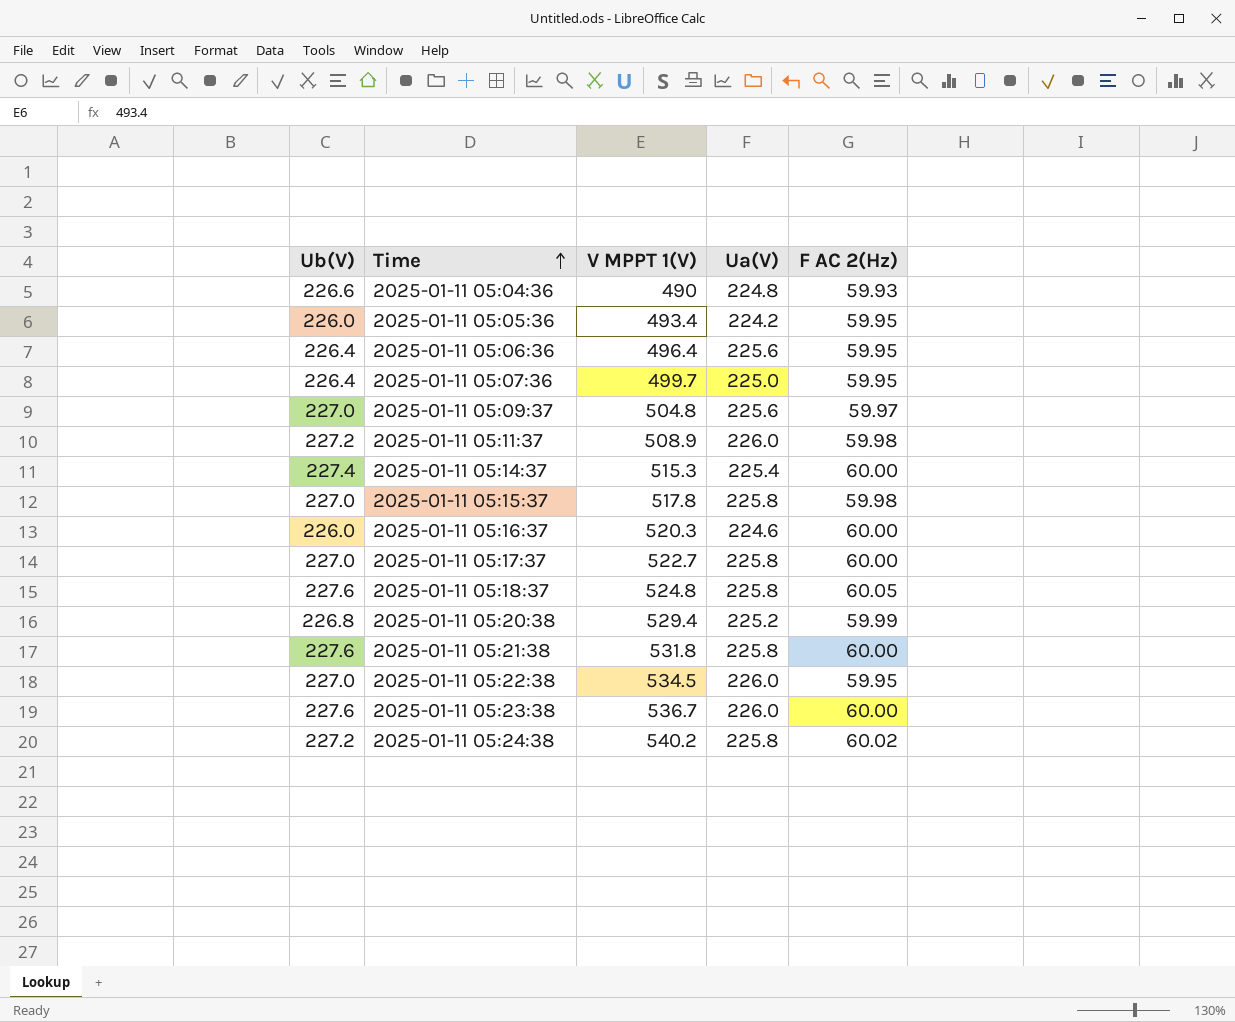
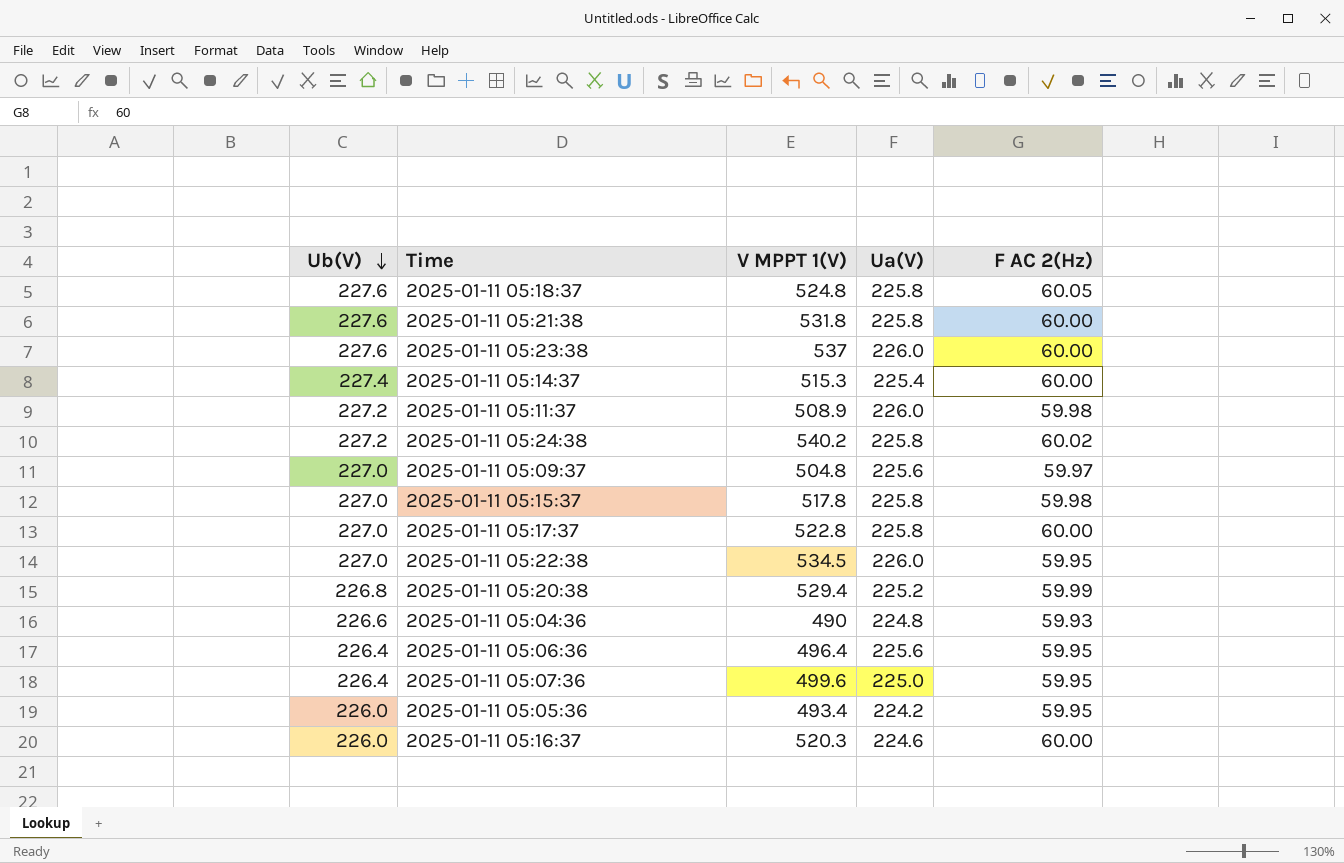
row order: Time ascending -> Ub(V) descending
2025-01-11 05:23:38 | V MPPT 1(V): 536.7 -> 537
2025-01-11 05:17:37 | V MPPT 1(V): 522.7 -> 522.8
2025-01-11 05:07:36 | V MPPT 1(V): 499.7 -> 499.6

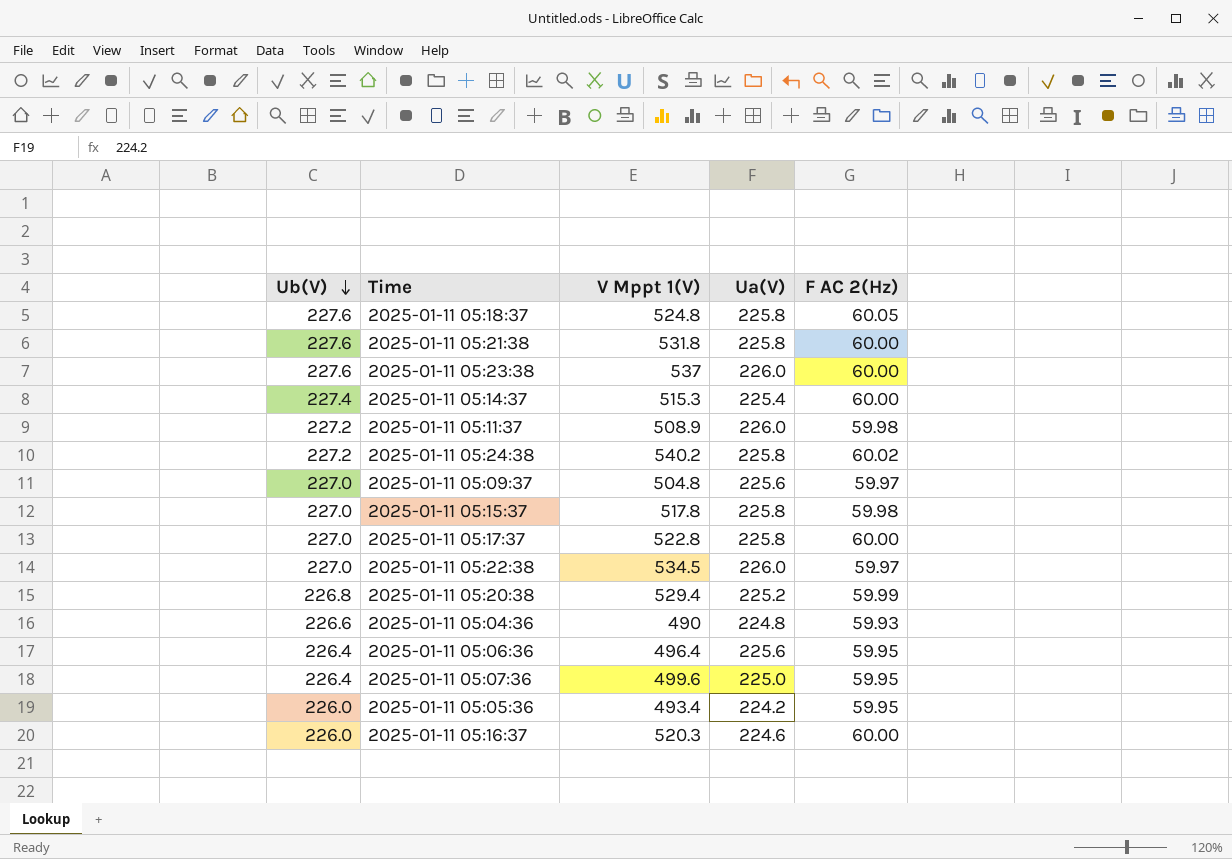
column name: V MPPT 1(V) -> V Mppt 1(V)
2025-01-11 05:22:38 | F AC 2(Hz): 59.95 -> 59.97

